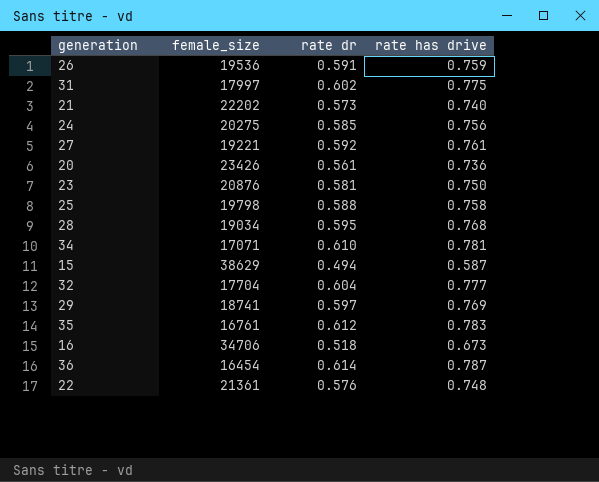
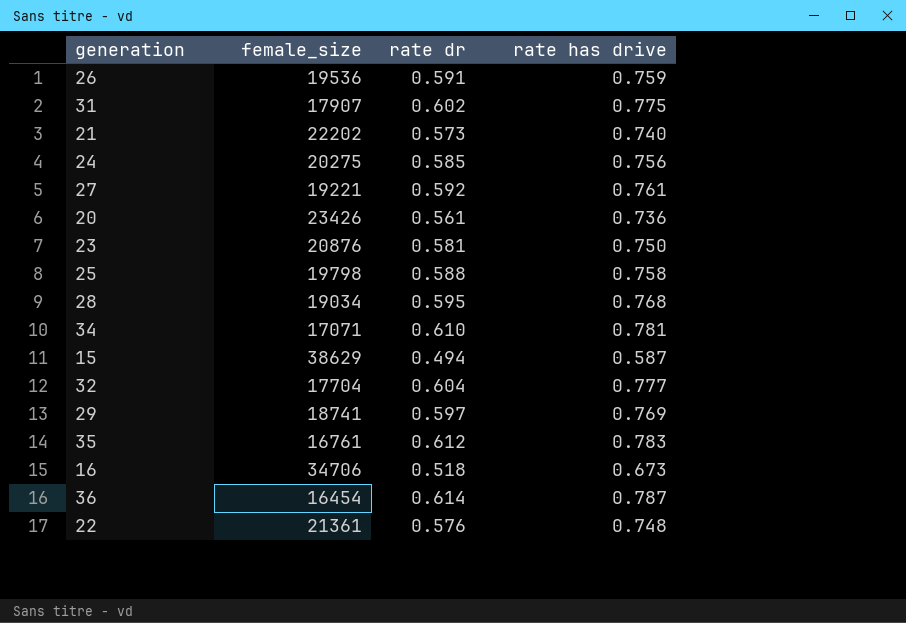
31 | female_size: 17997 -> 17907

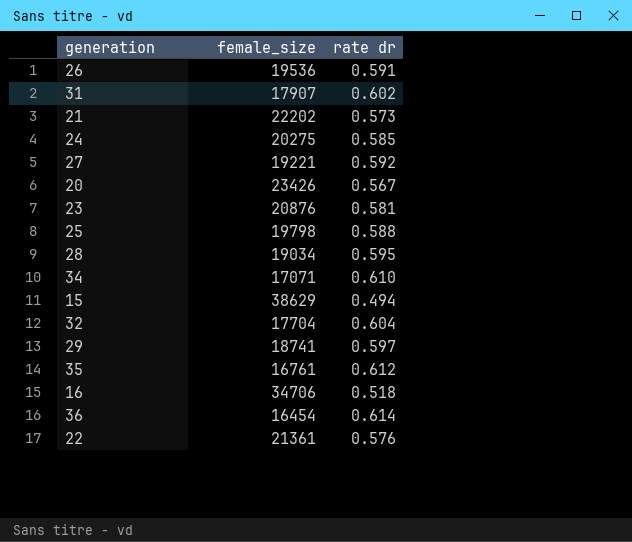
column rate has drive | position: 4 -> none
20 | rate dr: 0.561 -> 0.567

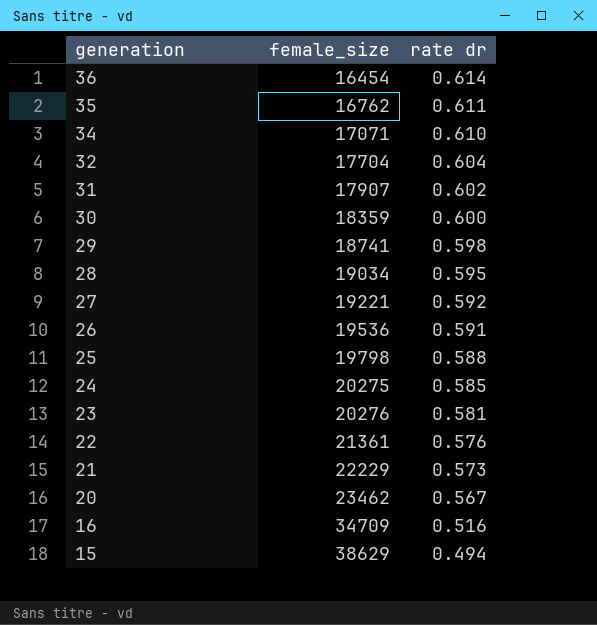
row order: none -> generation descending
35 | female_size: 16761 -> 16762
35 | rate dr: 0.612 -> 0.611
row 30: none -> 18359 | 0.600
29 | rate dr: 0.597 -> 0.598
23 | female_size: 20876 -> 20276
21 | female_size: 22202 -> 22229
20 | female_size: 23426 -> 23462
16 | female_size: 34706 -> 34709
16 | rate dr: 0.518 -> 0.516

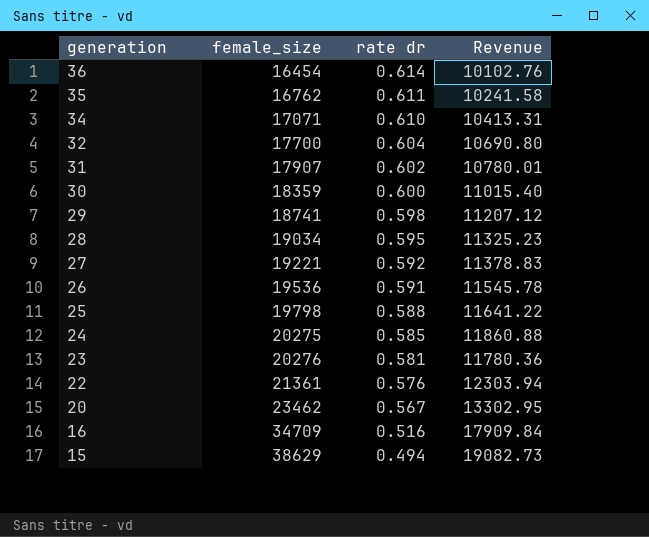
column Revenue | formula: none -> [female_size] * [rate dr]
row 21: 22229 | 0.573 -> none
32 | female_size: 17704 -> 17700

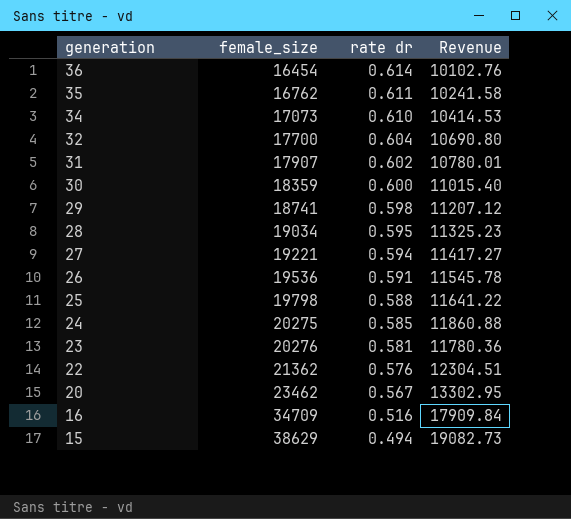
34 | female_size: 17071 -> 17073
34 | Revenue: 10413.31 -> 10414.53
27 | rate dr: 0.592 -> 0.594
27 | Revenue: 11378.83 -> 11417.27
22 | female_size: 21361 -> 21362
22 | Revenue: 12303.94 -> 12304.51

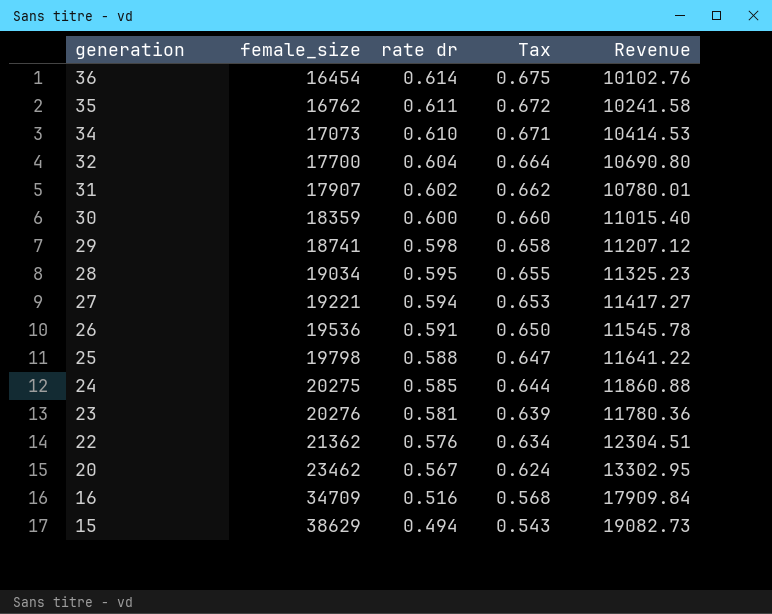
column Tax | formula: none -> [rate dr] * 1.1

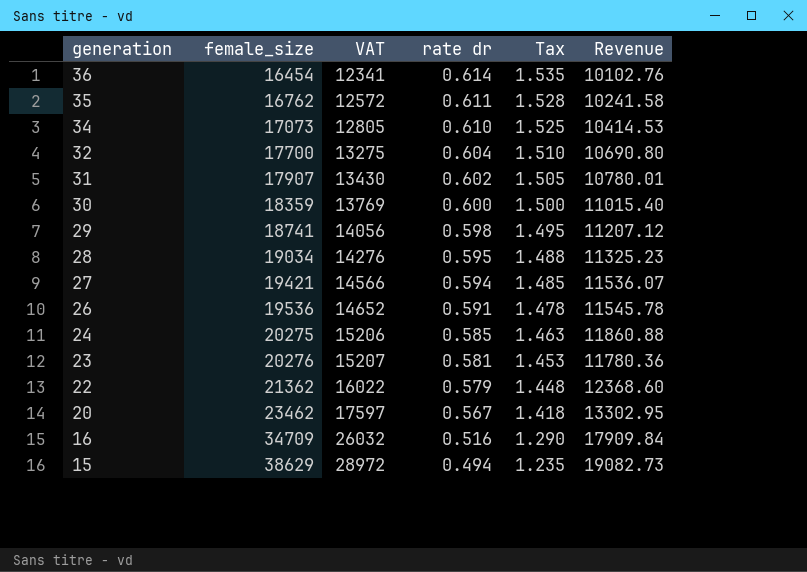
column VAT | formula: none -> [female_size] * 0.75
column Tax | formula: [rate dr] * 1.1 -> [rate dr] * 2.5
row 25: 19798 | 0.588 | 0.647 | 11641.22 -> none
27 | female_size: 19221 -> 19421
27 | Revenue: 11417.27 -> 11536.07
22 | rate dr: 0.576 -> 0.579
22 | Revenue: 12304.51 -> 12368.60

